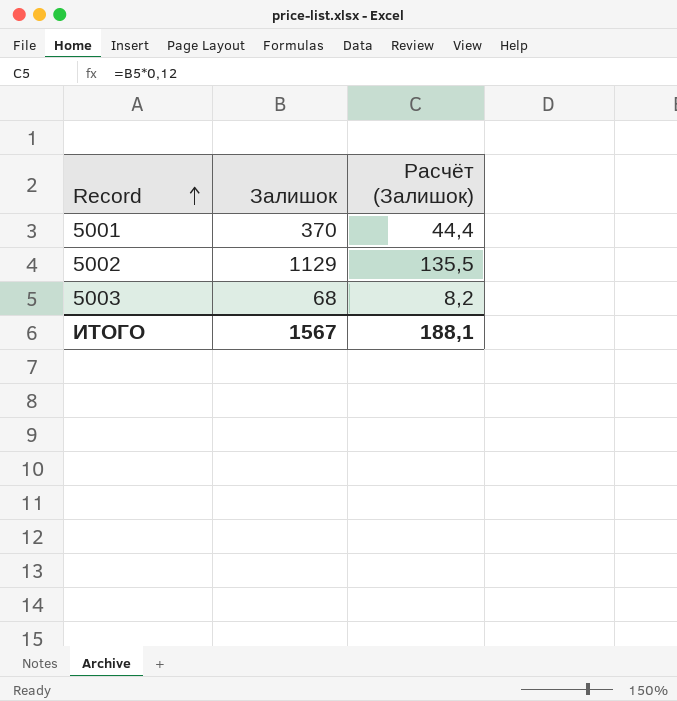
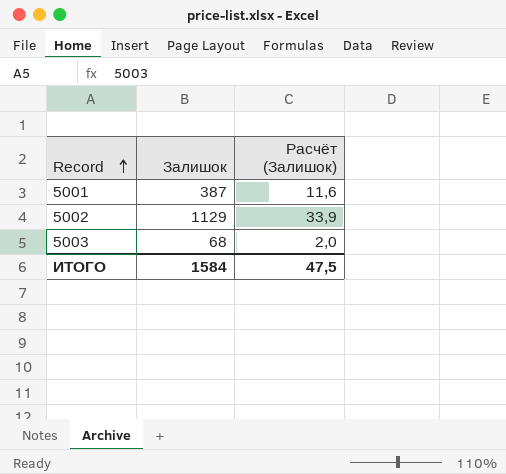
column Расчёт (Залишок) | formula: [Залишок] * 0,12 -> [Залишок] * 0,03
5001 | Залишок: 370 -> 387
ИТОГО | Залишок: 1567 -> 1584
ИТОГО | Расчёт (Залишок): 188,1 -> 47,5

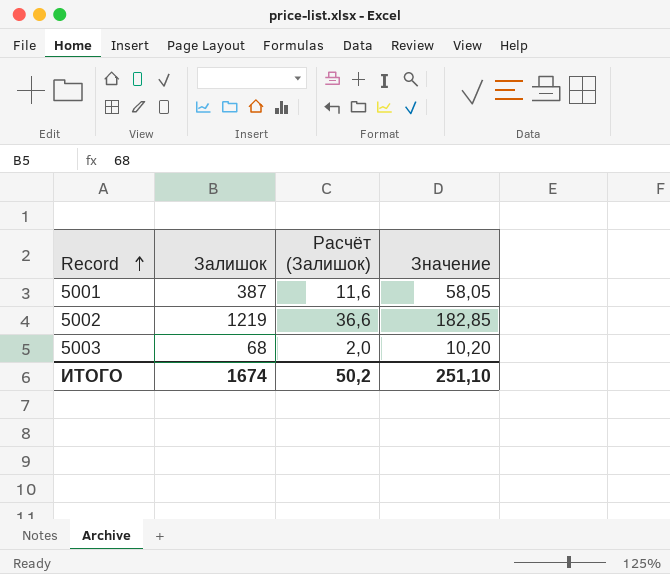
column Значение | formula: none -> [Залишок] * 0,15
5002 | Залишок: 1129 -> 1219
5002 | Расчёт (Залишок): 33,9 -> 36,6
ИТОГО | Залишок: 1584 -> 1674
ИТОГО | Расчёт (Залишок): 47,5 -> 50,2

